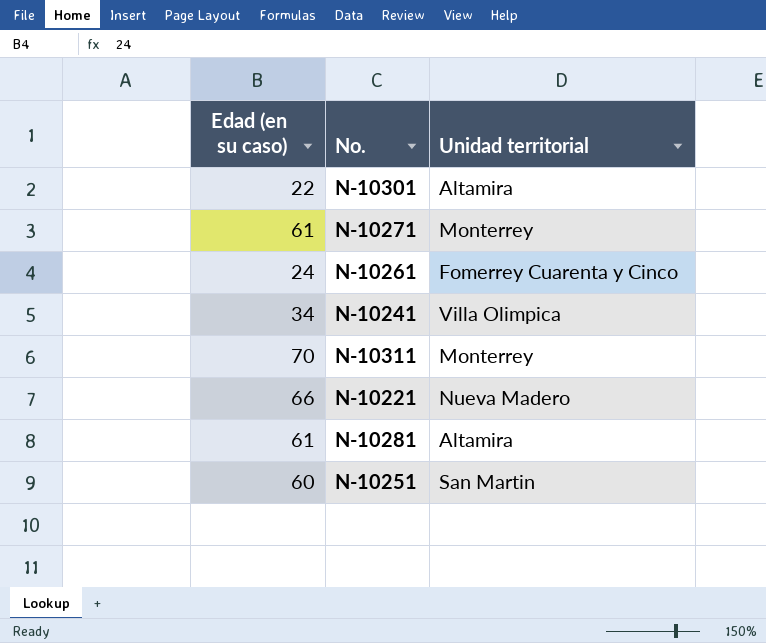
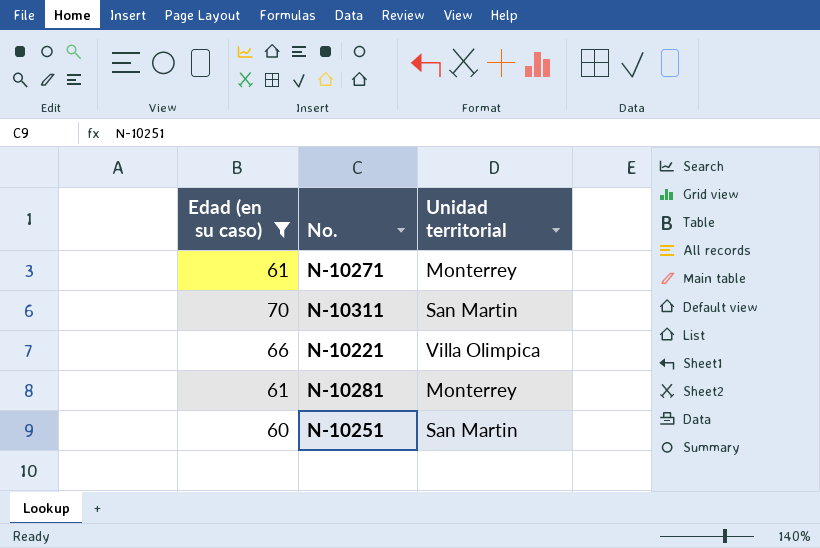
filter: none -> Edad (en su caso) >= 60
N-10311 | Unidad territorial: Monterrey -> San Martin
N-10221 | Unidad territorial: Nueva Madero -> Villa Olimpica
N-10281 | Unidad territorial: Altamira -> Monterrey

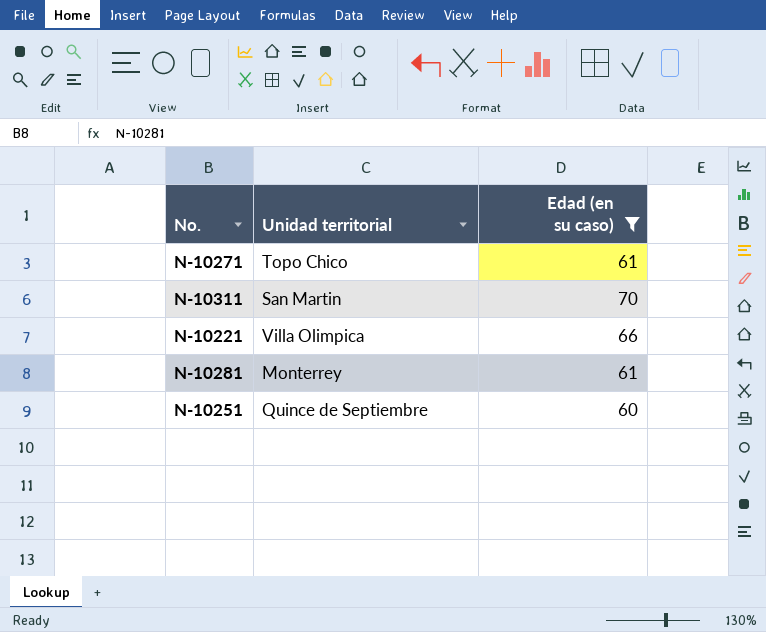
column Edad (en su caso) | position: 1 -> 3
N-10271 | Unidad territorial: Monterrey -> Topo Chico
N-10251 | Unidad territorial: San Martin -> Quince de Septiembre

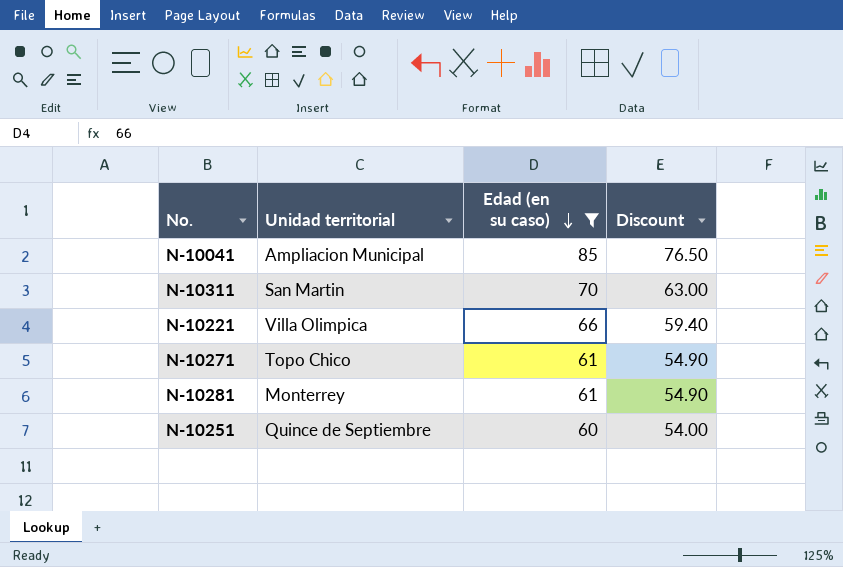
row order: none -> Edad (en su caso) descending
column Discount | formula: none -> [Edad (en su caso)] * 0.9
row N-10041: none -> Ampliacion Municipal | 85 | 76.50

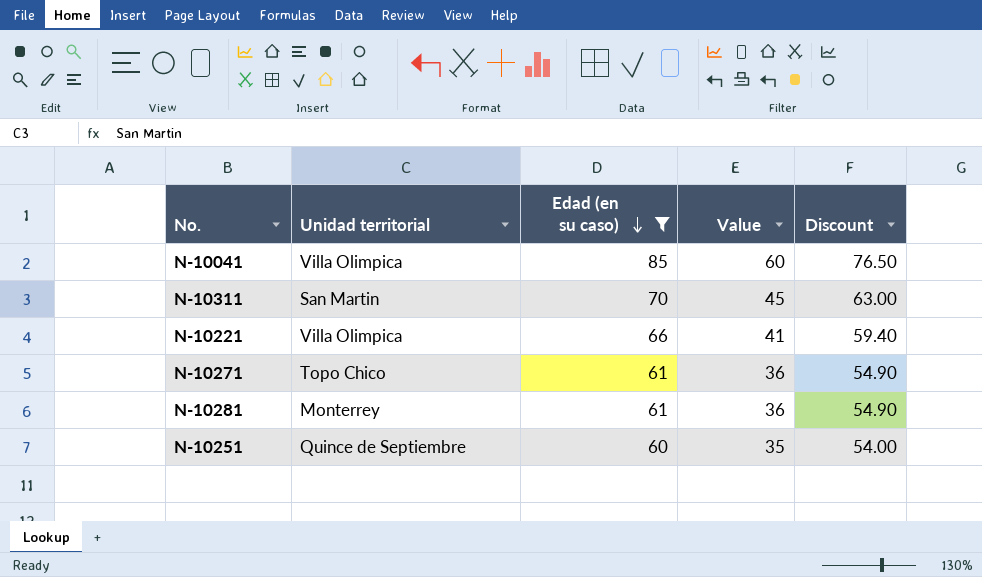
column Value | formula: none -> [Edad (en su caso)] - 25
N-10041 | Unidad territorial: Ampliacion Municipal -> Villa Olimpica

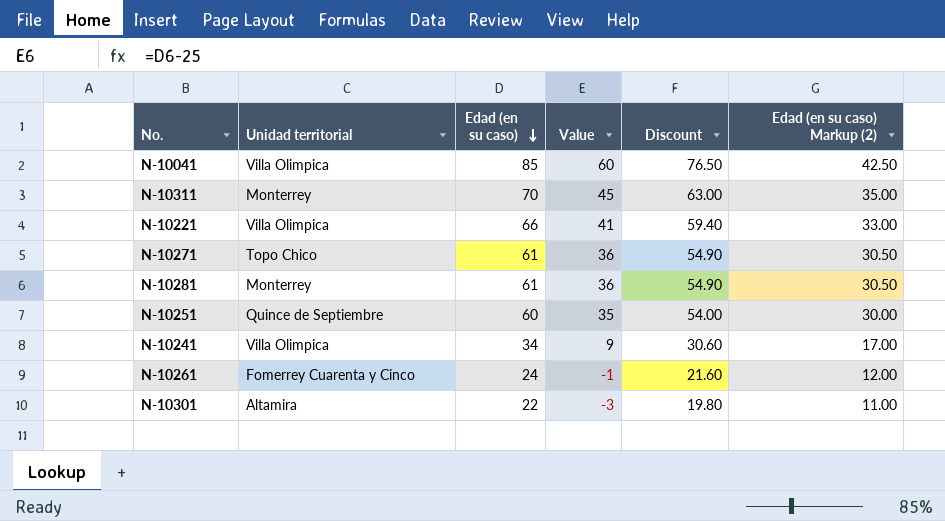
filter: Edad (en su caso) >= 60 -> none
column Edad (en su caso) Markup (2) | formula: none -> [Edad (en su caso)] * 0.5
N-10311 | Unidad territorial: San Martin -> Monterrey

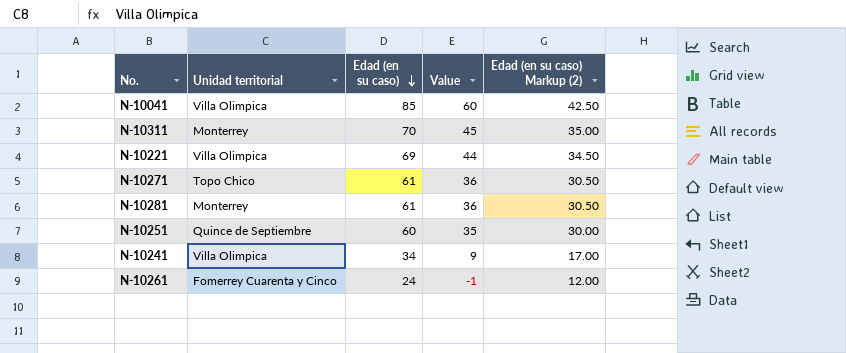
column Discount | formula: [Edad (en su caso)] * 0.9 -> none
row N-10301: Altamira | 22 | -3 | 19.80 | 11.00 -> none
N-10221 | Edad (en su caso): 66 -> 69
N-10221 | Value: 41 -> 44
N-10221 | Edad (en su caso) Markup (2): 33.00 -> 34.50

